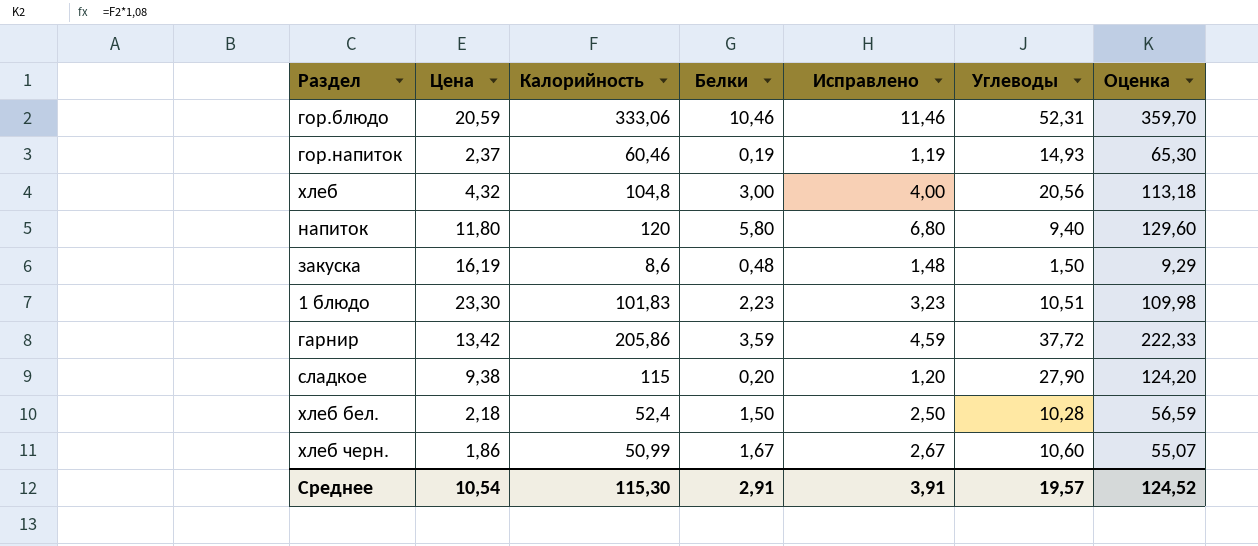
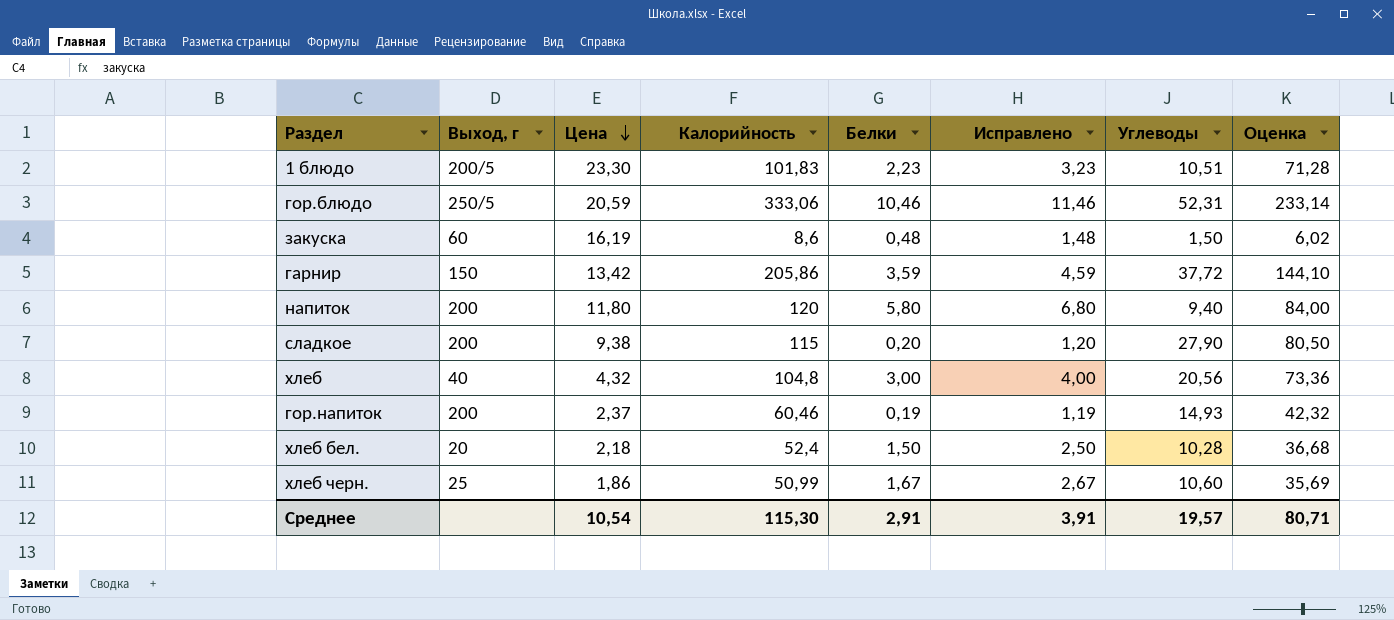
row order: none -> Цена descending
column Выход, г | position: none -> 2
column Оценка | formula: [Калорийность] * 1,08 -> [Калорийность] * 0,7
Среднее | Оценка: 124,52 -> 80,71

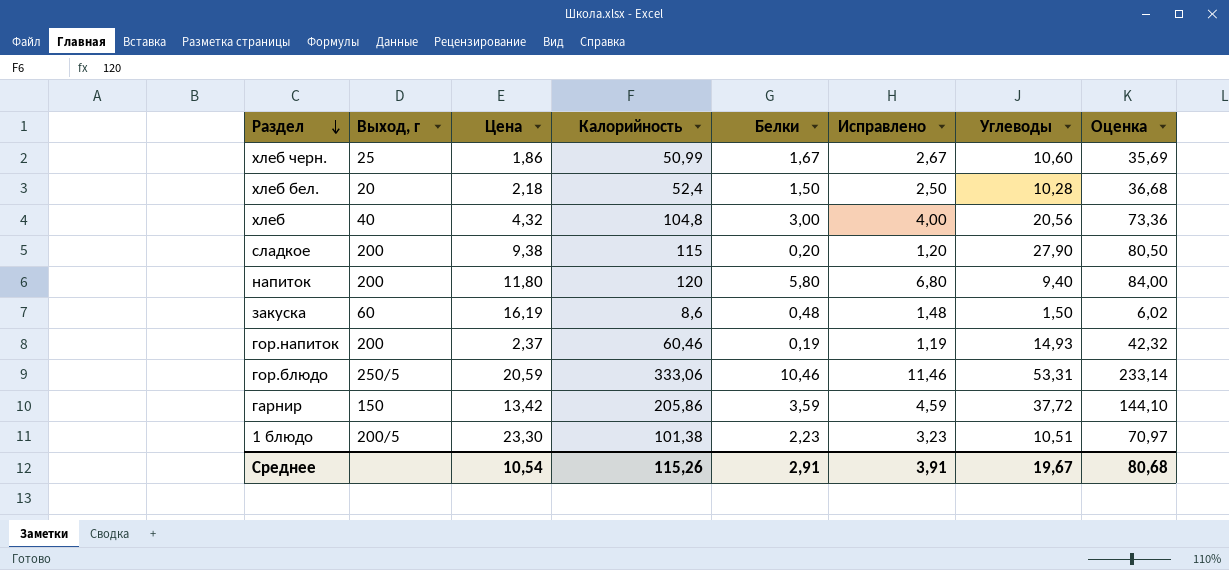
row order: Цена descending -> Раздел descending
гор.блюдо | Углеводы: 52,31 -> 53,31
1 блюдо | Калорийность: 101,83 -> 101,38
1 блюдо | Оценка: 71,28 -> 70,97
Среднее | Калорийность: 115,30 -> 115,26
Среднее | Углеводы: 19,57 -> 19,67
Среднее | Оценка: 80,71 -> 80,68

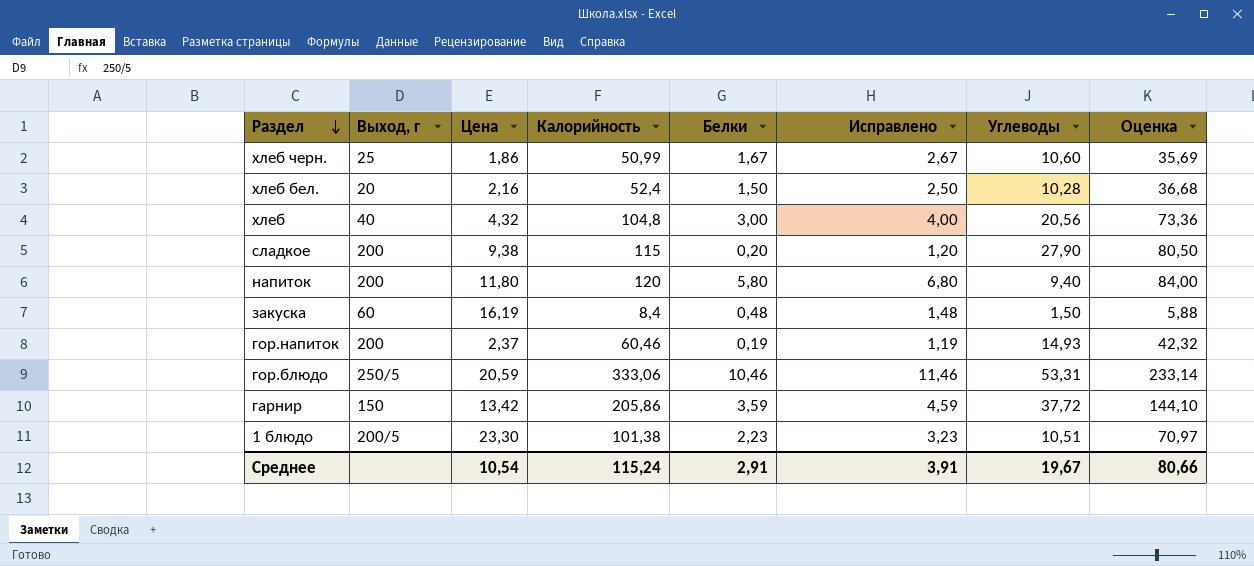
хлеб бел. | Цена: 2,18 -> 2,16
закуска | Калорийность: 8,6 -> 8,4
закуска | Оценка: 6,02 -> 5,88
Среднее | Калорийность: 115,26 -> 115,24
Среднее | Оценка: 80,68 -> 80,66

